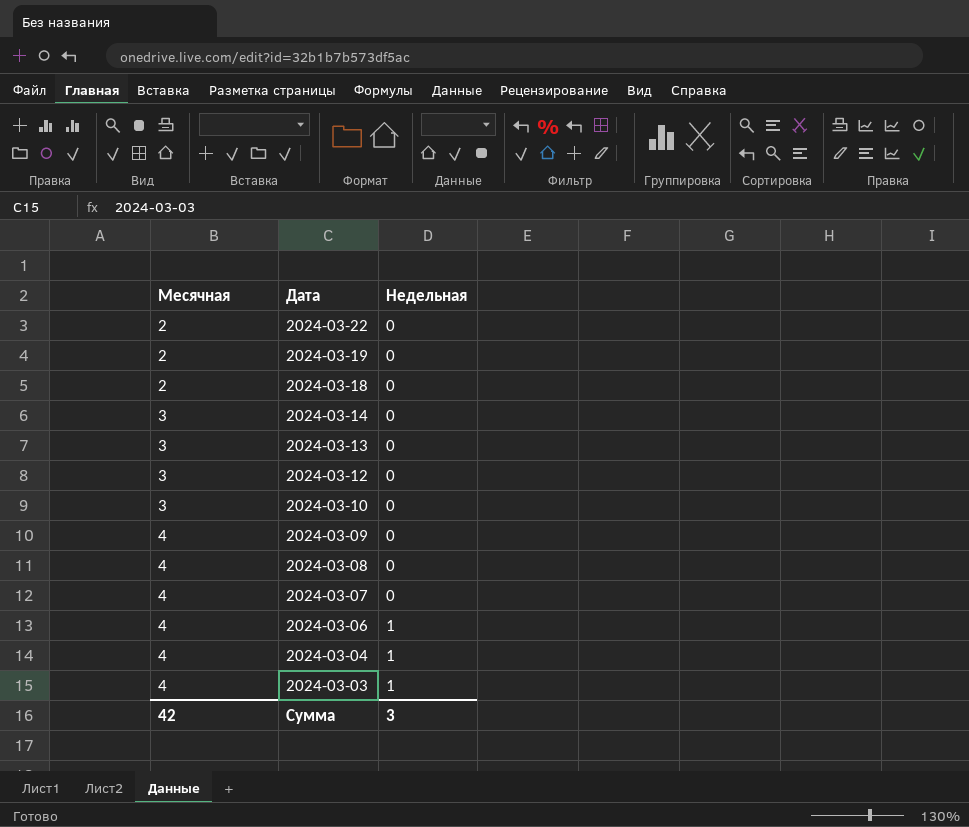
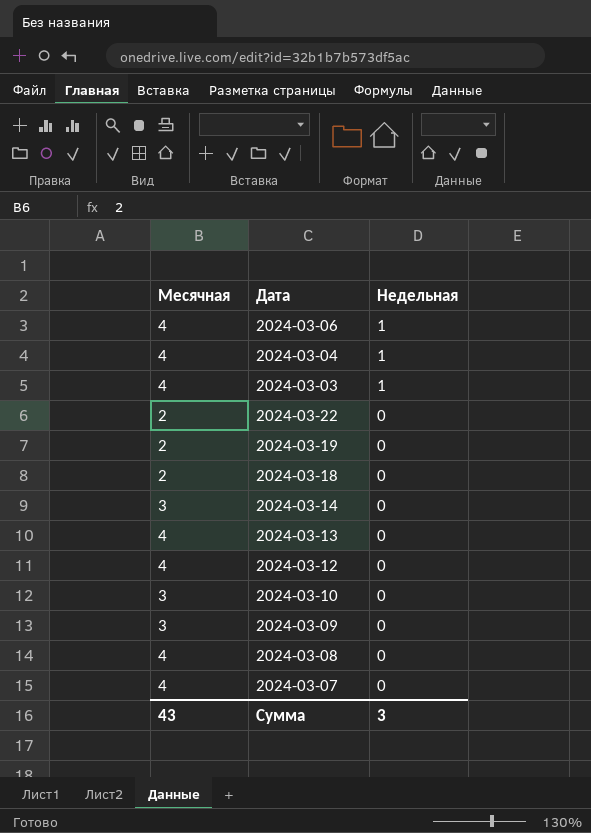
row order: Месячная ascending -> Недельная descending
2024-03-13 | Месячная: 3 -> 4
2024-03-12 | Месячная: 3 -> 4
2024-03-09 | Месячная: 4 -> 3
Сумма | Месячная: 42 -> 43

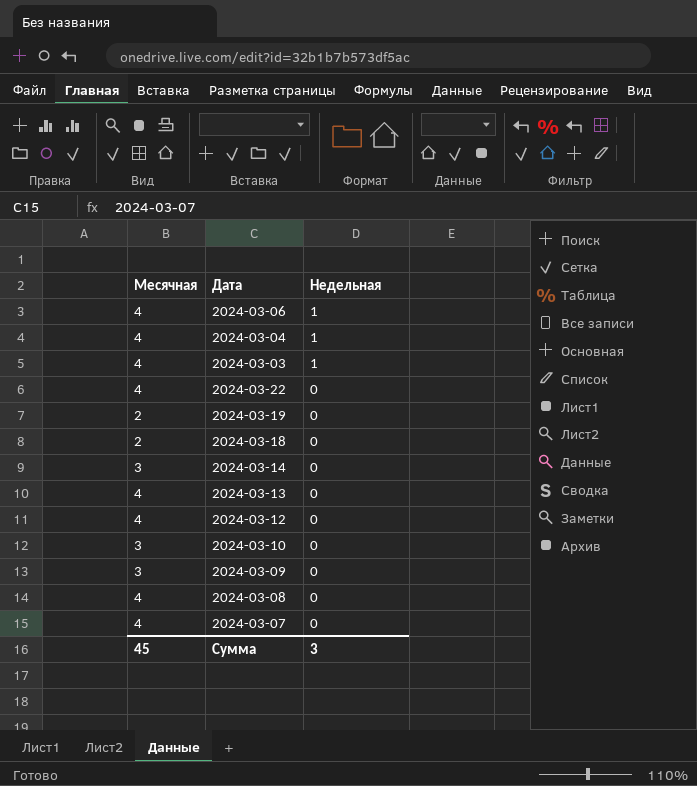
2024-03-22 | Месячная: 2 -> 4
Сумма | Месячная: 43 -> 45

